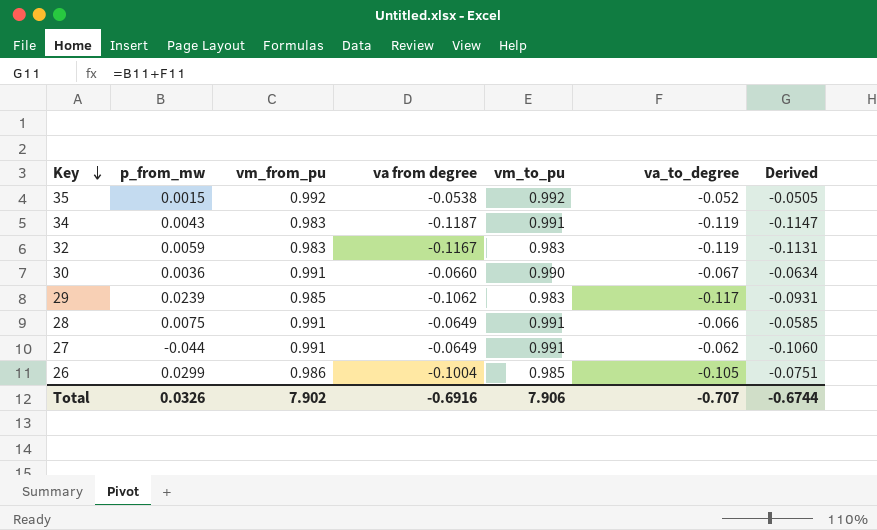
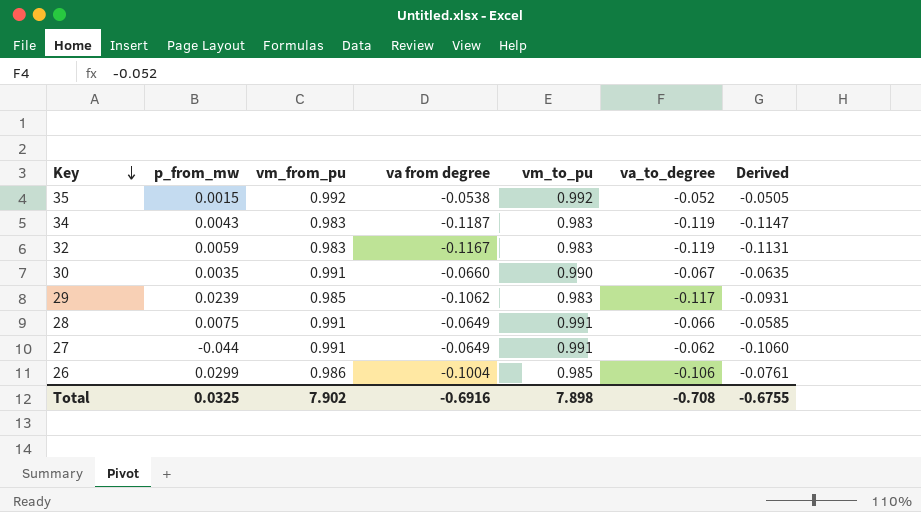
34 | vm_to_pu: 0.991 -> 0.983
30 | p_from_mw: 0.0036 -> 0.0035
30 | Derived: -0.0634 -> -0.0635
26 | va_to_degree: -0.105 -> -0.106
26 | Derived: -0.0751 -> -0.0761
Total | p_from_mw: 0.0326 -> 0.0325
Total | vm_to_pu: 7.906 -> 7.898
Total | va_to_degree: -0.707 -> -0.708
Total | Derived: -0.6744 -> -0.6755

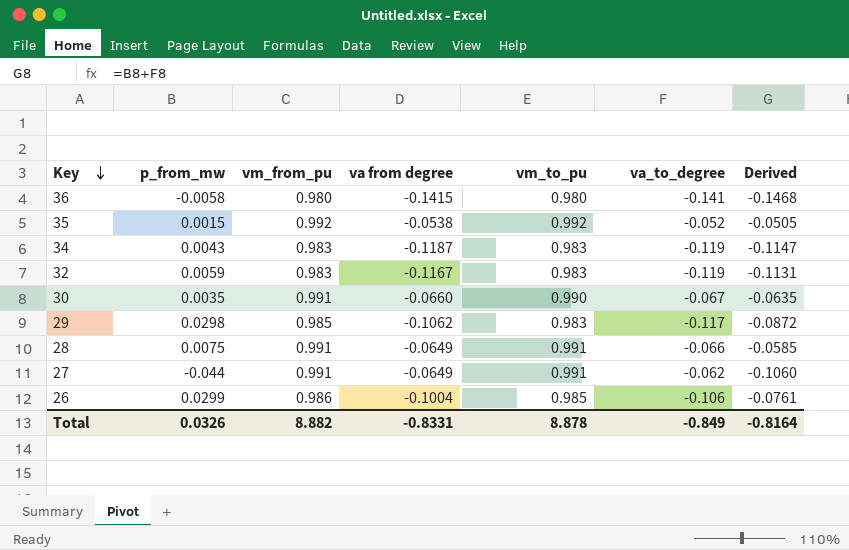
row 36: none -> -0.0058 | 0.980 | -0.1415 | 0.980 | -0.141 | -0.1468
29 | p_from_mw: 0.0239 -> 0.0298
29 | Derived: -0.0931 -> -0.0872
Total | p_from_mw: 0.0325 -> 0.0326
Total | vm_from_pu: 7.902 -> 8.882
Total | va from degree: -0.6916 -> -0.8331
Total | vm_to_pu: 7.898 -> 8.878
Total | va_to_degree: -0.708 -> -0.849
Total | Derived: -0.6755 -> -0.8164

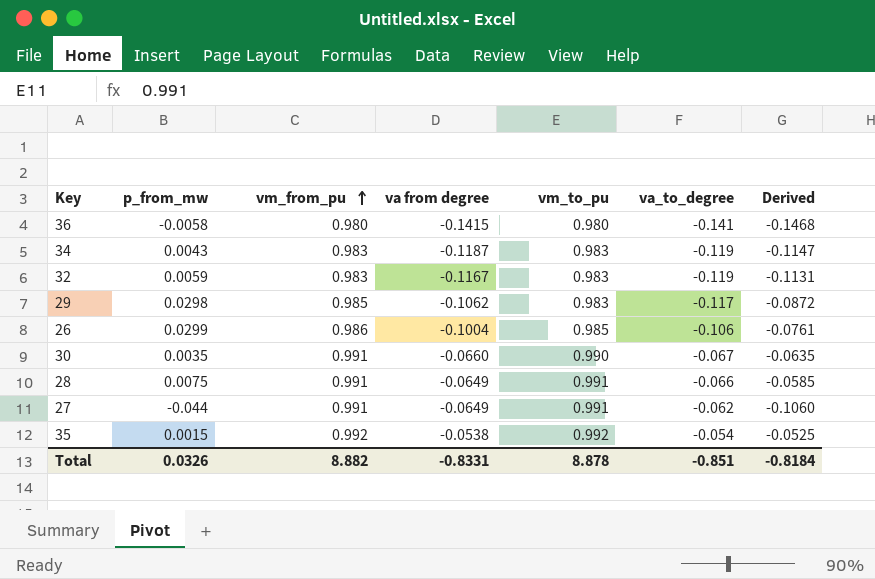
row order: Key descending -> vm_from_pu ascending
35 | va_to_degree: -0.052 -> -0.054
35 | Derived: -0.0505 -> -0.0525
Total | va_to_degree: -0.849 -> -0.851
Total | Derived: -0.8164 -> -0.8184

